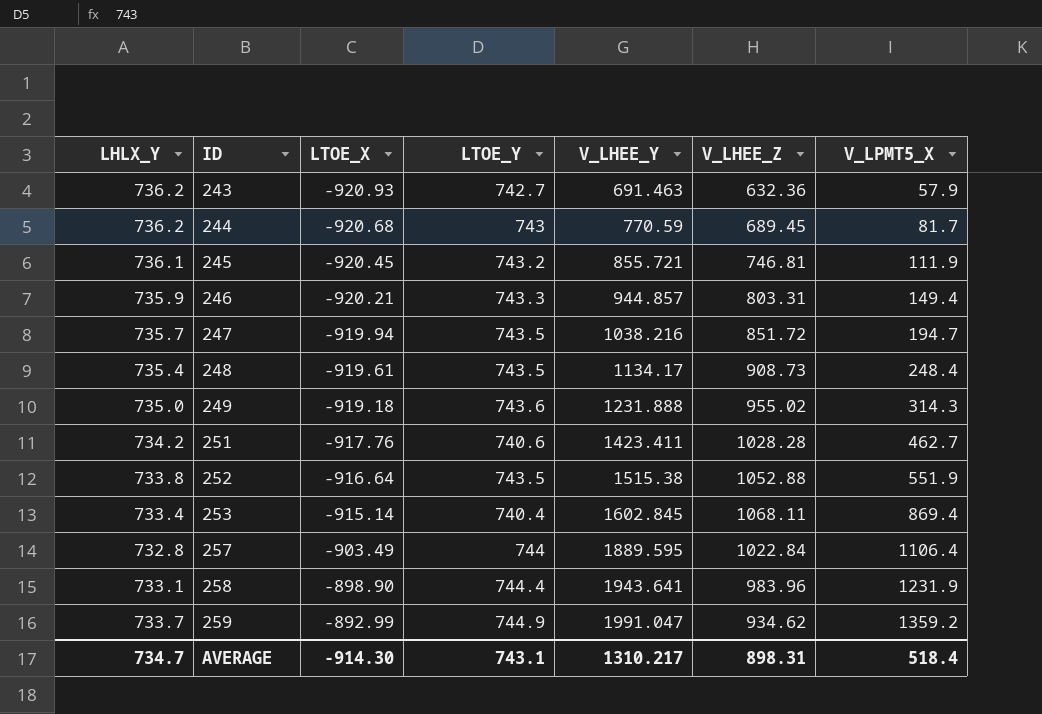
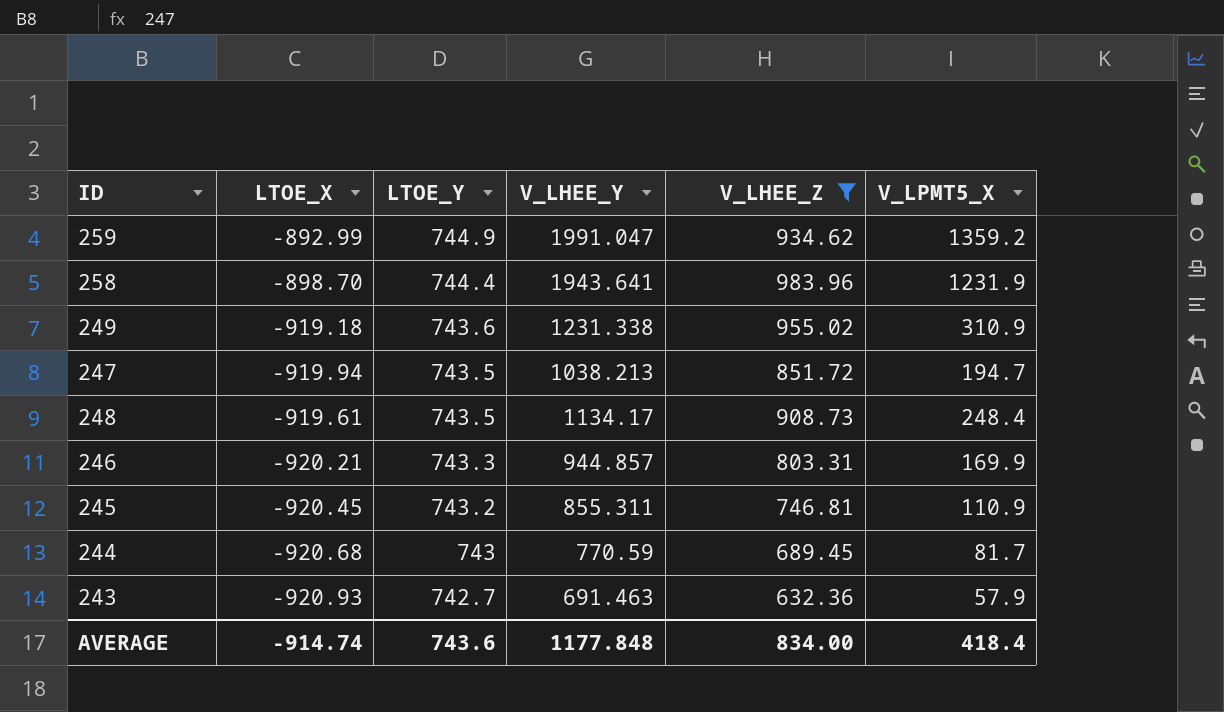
filter: none -> V_LHEE_Z <= 983.96
row order: ID ascending -> LTOE_Y descending
column LHLX_Y | position: 1 -> none
258 | LTOE_X: -898.90 -> -898.70
249 | V_LHEE_Y: 1231.888 -> 1231.338
249 | V_LPMT5_X: 314.3 -> 310.9
247 | V_LHEE_Y: 1038.216 -> 1038.213
246 | V_LPMT5_X: 149.4 -> 169.9
245 | V_LHEE_Y: 855.721 -> 855.311
245 | V_LPMT5_X: 111.9 -> 110.9
AVERAGE | LTOE_X: -914.30 -> -914.74
AVERAGE | LTOE_Y: 743.1 -> 743.6
AVERAGE | V_LHEE_Y: 1310.217 -> 1177.848
AVERAGE | V_LHEE_Z: 898.31 -> 834.00
AVERAGE | V_LPMT5_X: 518.4 -> 418.4

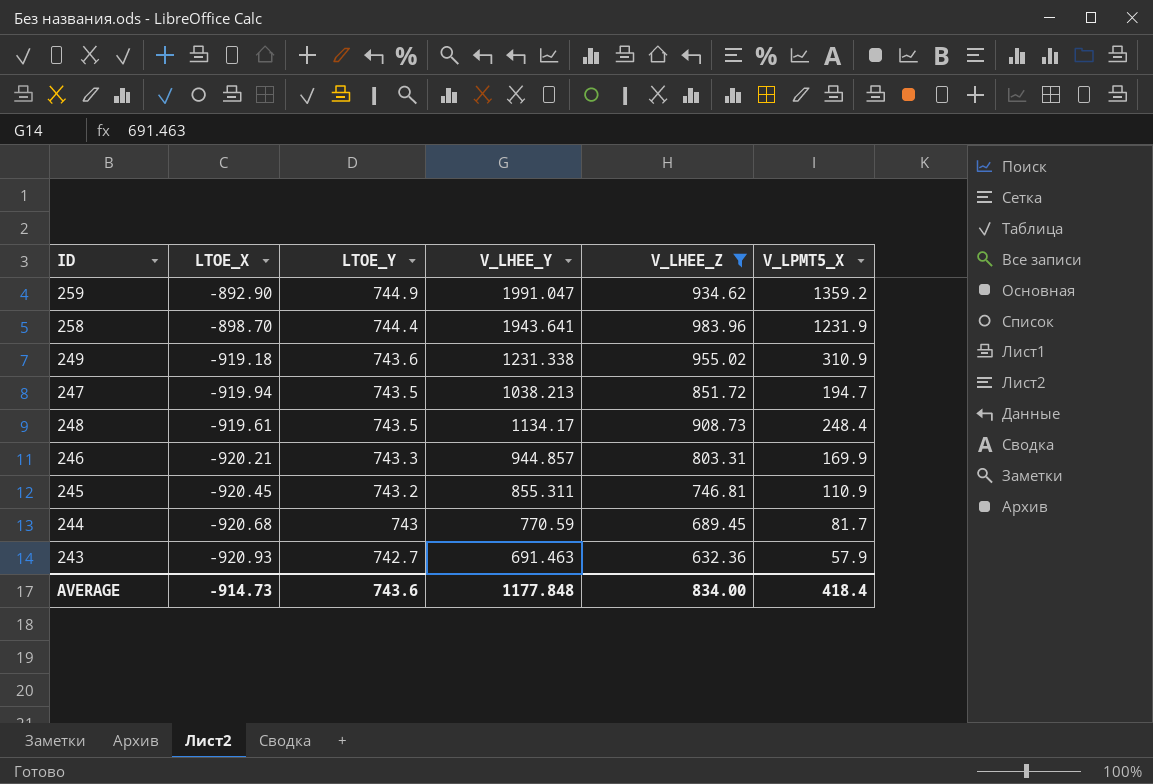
259 | LTOE_X: -892.99 -> -892.90
AVERAGE | LTOE_X: -914.74 -> -914.73

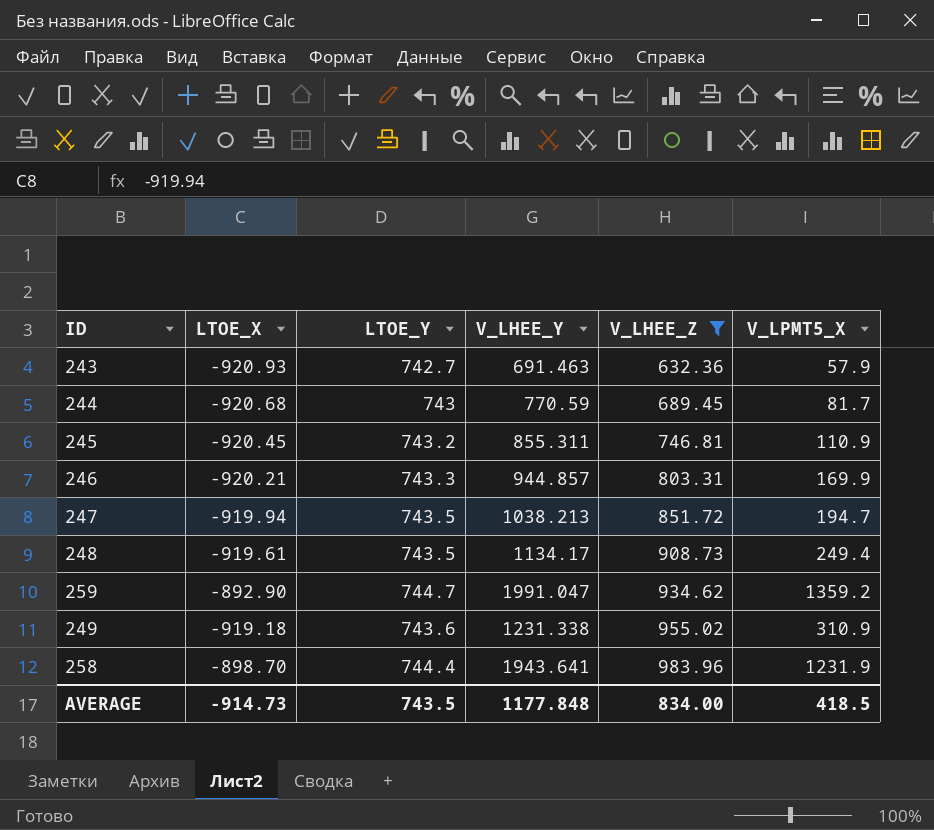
row order: LTOE_Y descending -> V_LHEE_Z ascending
248 | V_LPMT5_X: 248.4 -> 249.4
259 | LTOE_Y: 744.9 -> 744.7
AVERAGE | LTOE_Y: 743.6 -> 743.5
AVERAGE | V_LPMT5_X: 418.4 -> 418.5

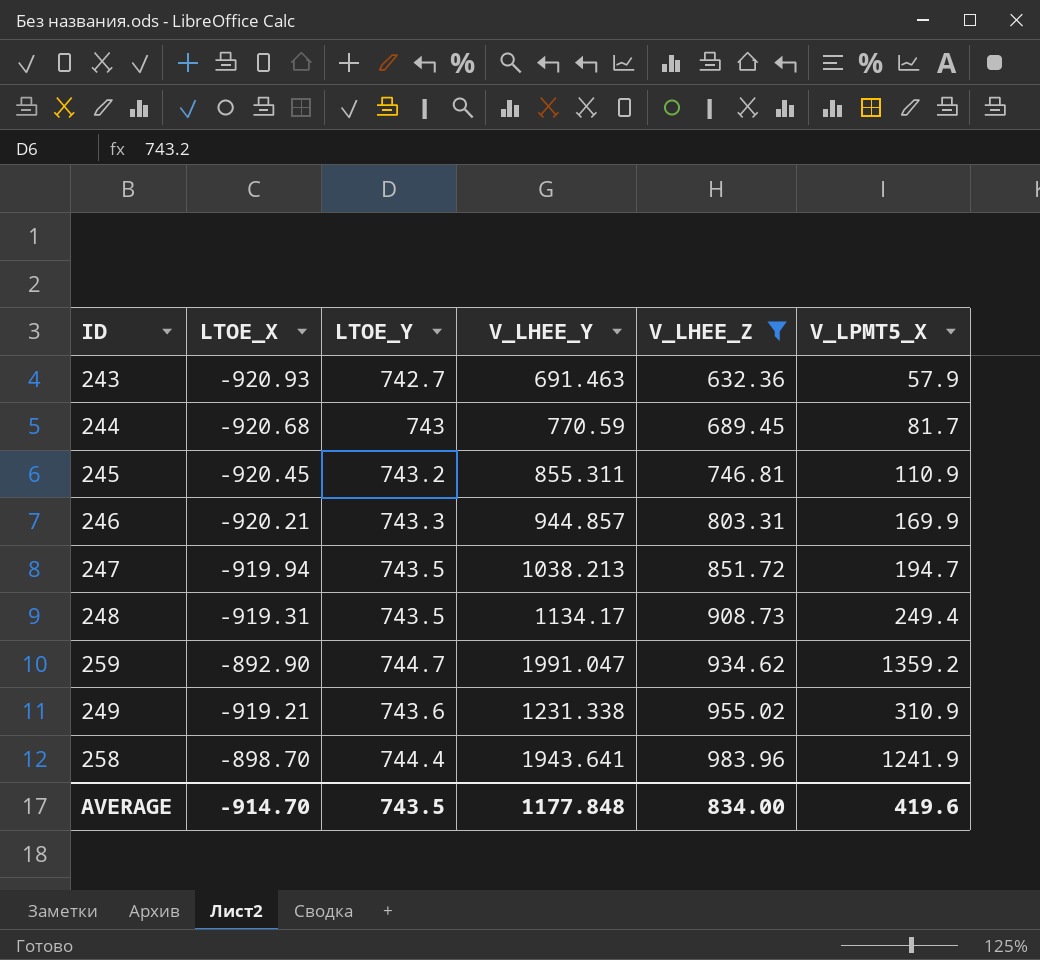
248 | LTOE_X: -919.61 -> -919.31
249 | LTOE_X: -919.18 -> -919.21
258 | V_LPMT5_X: 1231.9 -> 1241.9
AVERAGE | LTOE_X: -914.73 -> -914.70
AVERAGE | V_LPMT5_X: 418.5 -> 419.6

